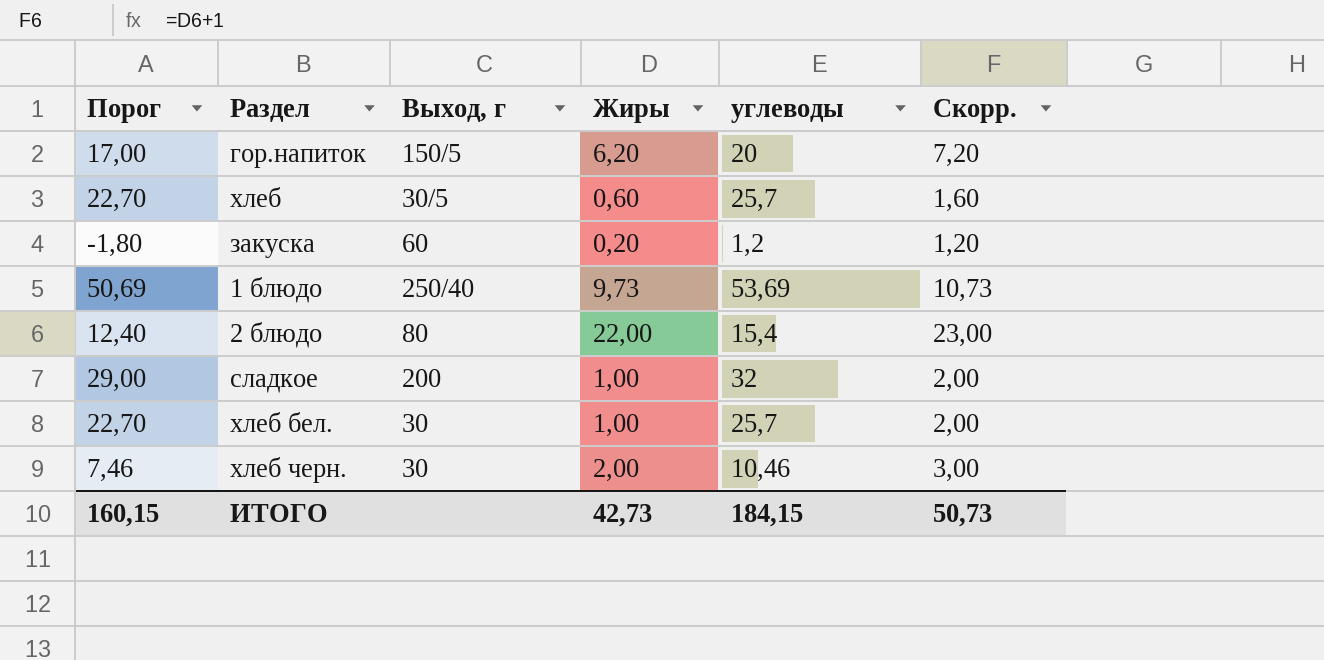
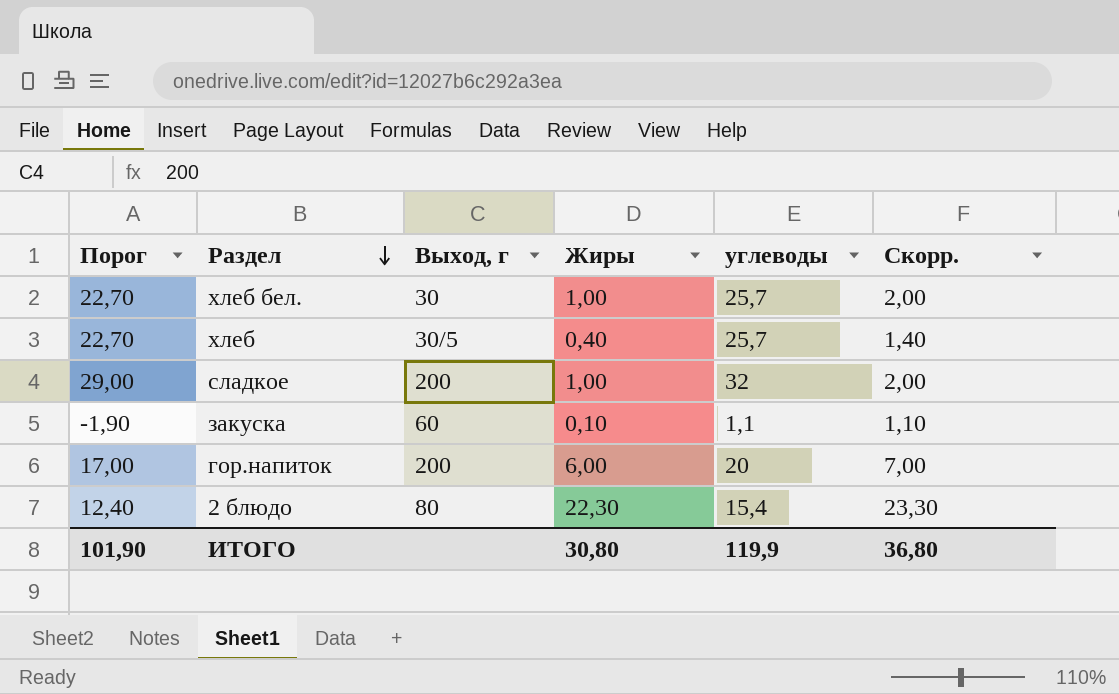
row order: none -> Раздел descending
row 1 блюдо: 50,69 | 250/40 | 9,73 | 53,69 | 10,73 -> none
row хлеб черн.: 7,46 | 30 | 2,00 | 10,46 | 3,00 -> none
хлеб | Жиры: 0,60 -> 0,40
хлеб | Скорр.: 1,60 -> 1,40
закуска | Порог: -1,80 -> -1,90
закуска | Жиры: 0,20 -> 0,10
закуска | углеводы: 1,2 -> 1,1
закуска | Скорр.: 1,20 -> 1,10
гор.напиток | Выход, г: 150/5 -> 200
гор.напиток | Жиры: 6,20 -> 6,00
гор.напиток | Скорр.: 7,20 -> 7,00
2 блюдо | Жиры: 22,00 -> 22,30
2 блюдо | Скорр.: 23,00 -> 23,30
ИТОГО | Порог: 160,15 -> 101,90
ИТОГО | Жиры: 42,73 -> 30,80
ИТОГО | углеводы: 184,15 -> 119,9
ИТОГО | Скорр.: 50,73 -> 36,80

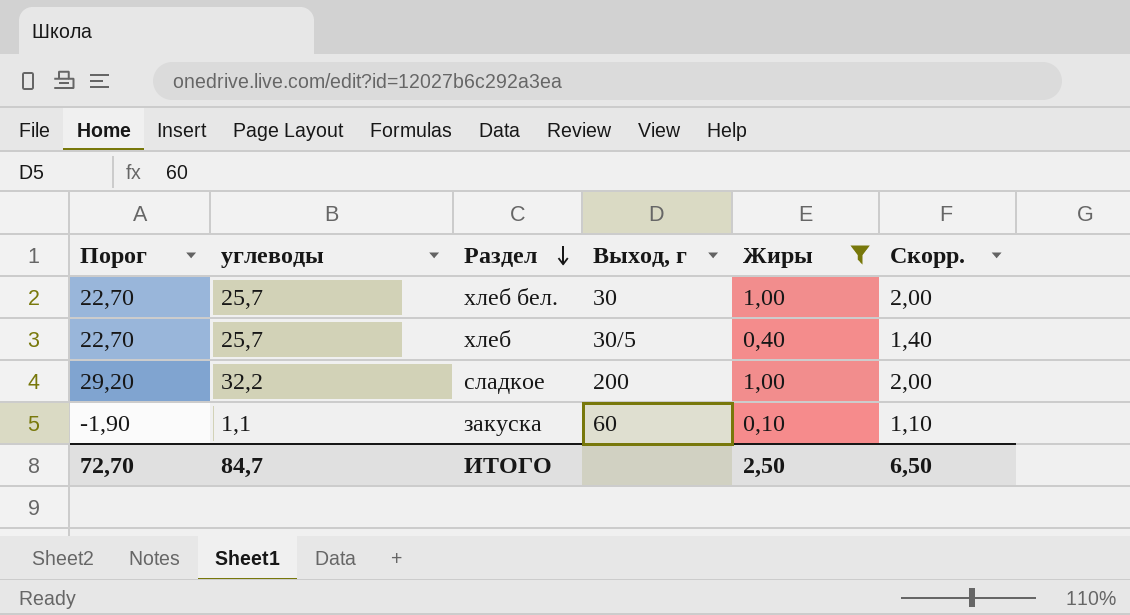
filter: none -> Жиры <= 1,00
column углеводы | position: 5 -> 2
сладкое | Порог: 29,00 -> 29,20
сладкое | углеводы: 32 -> 32,2
ИТОГО | Порог: 101,90 -> 72,70
ИТОГО | углеводы: 119,9 -> 84,7
ИТОГО | Жиры: 30,80 -> 2,50
ИТОГО | Скорр.: 36,80 -> 6,50

